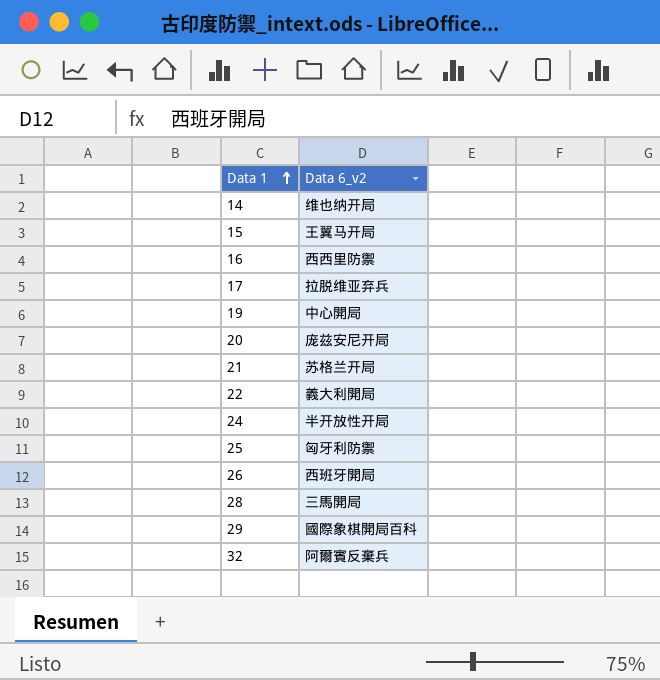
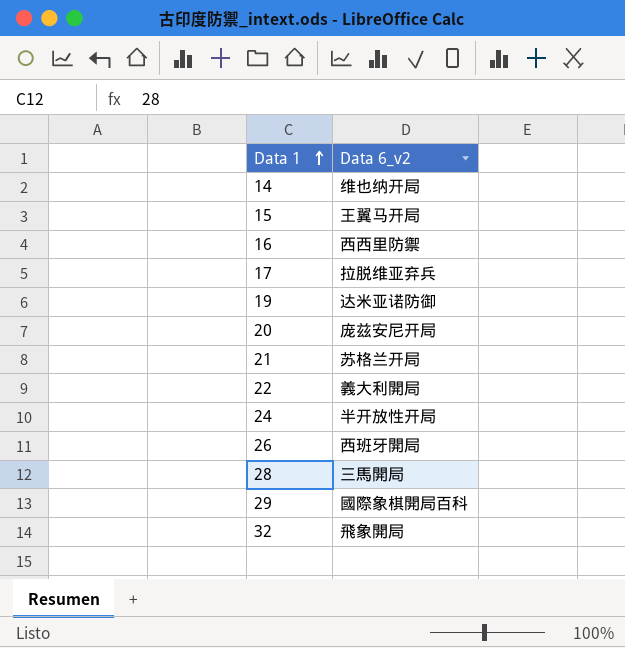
row 25: 匈牙利防禦 -> none
19 | Data 6_v2: 中心開局 -> 达米亚诺防御
32 | Data 6_v2: 阿爾賓反棄兵 -> 飛象開局

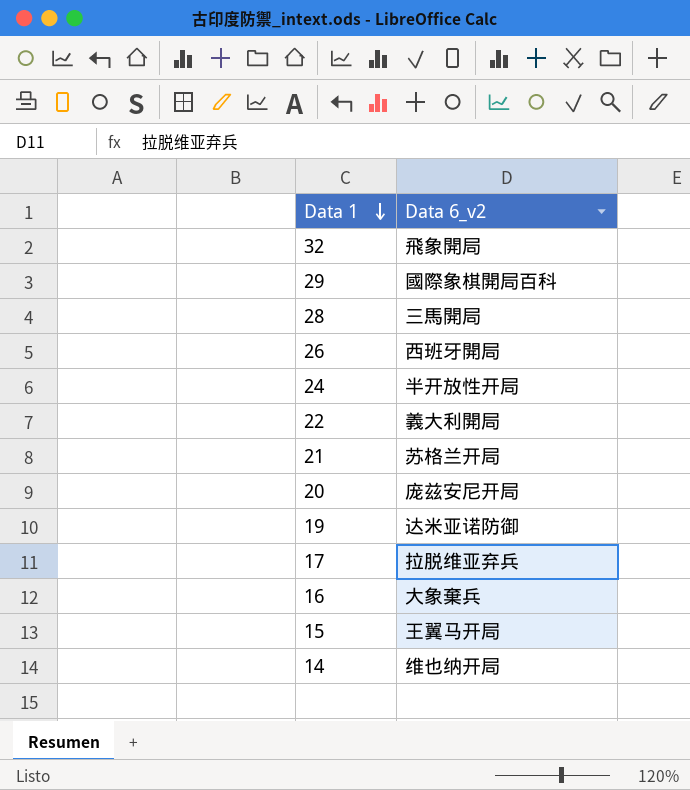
row order: Data 1 ascending -> Data 1 descending
16 | Data 6_v2: 西西里防禦 -> 大象棄兵

